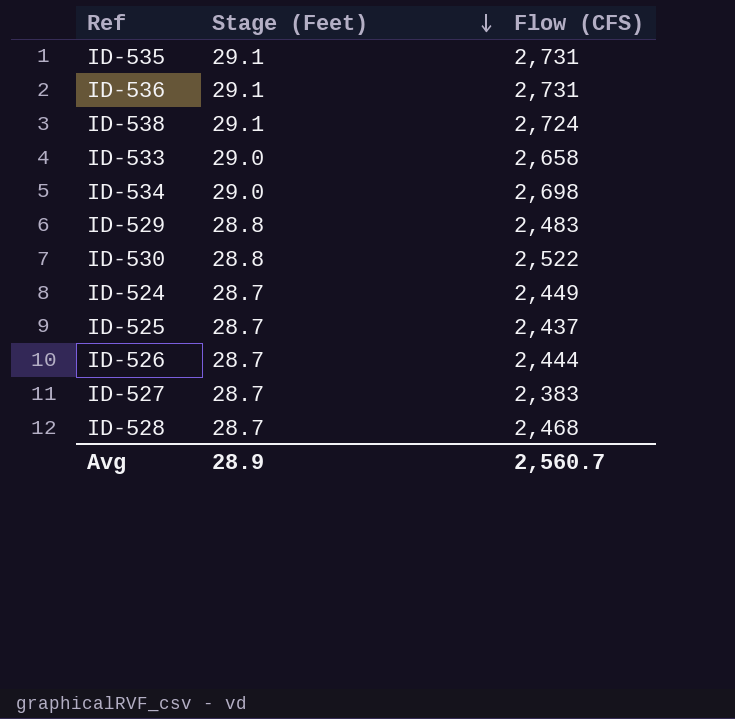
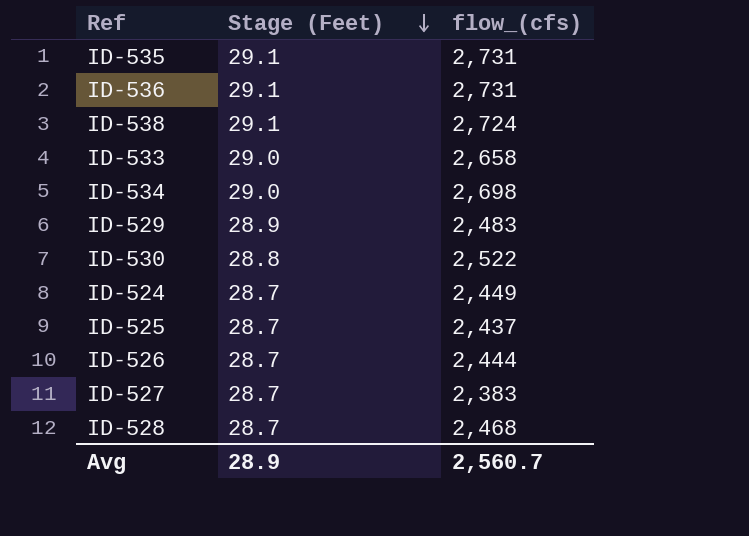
column name: Flow (CFS) -> flow_(cfs)
ID-529 | Stage (Feet): 28.8 -> 28.9

